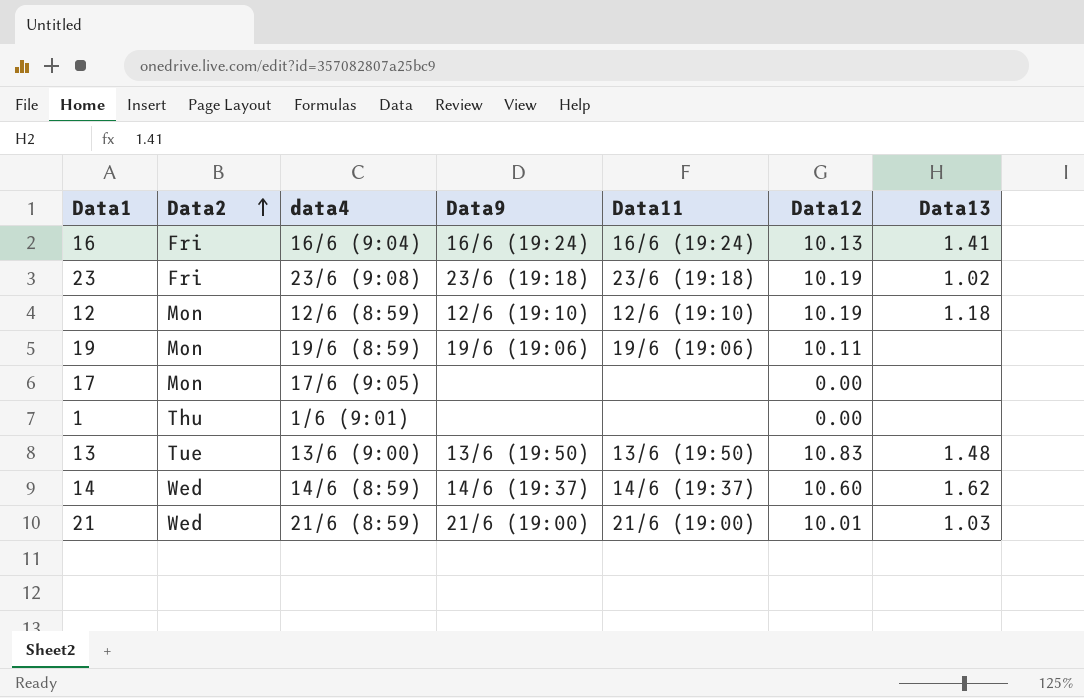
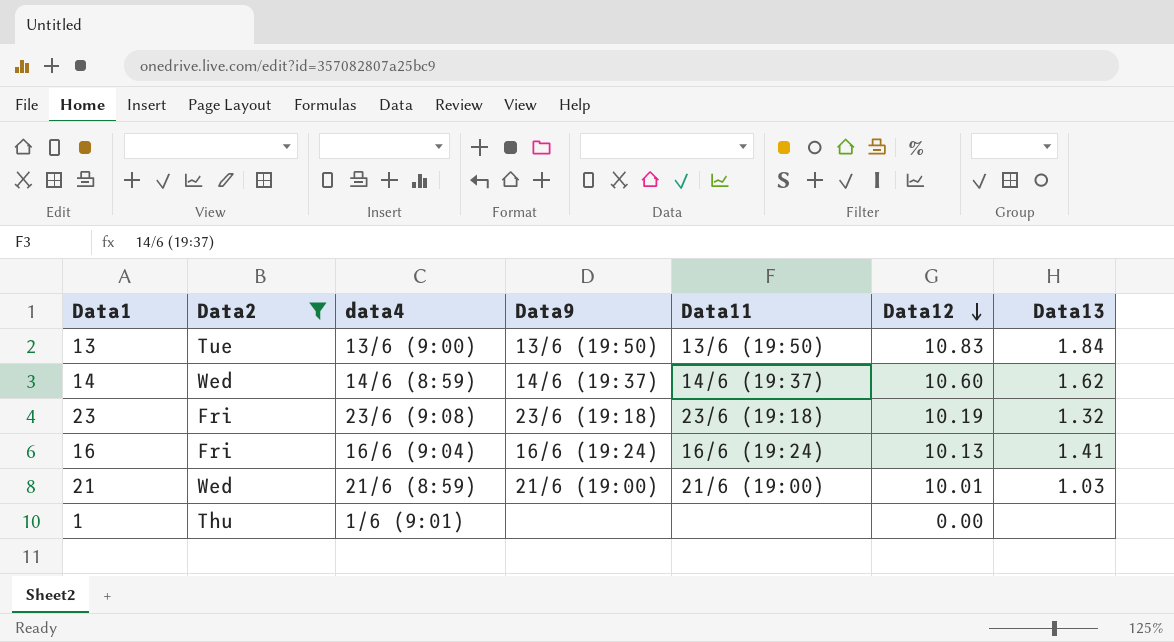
filter: none -> Data2 != Mon
row order: Data2 ascending -> Data12 descending
13 | Data13: 1.48 -> 1.84
23 | Data13: 1.02 -> 1.32

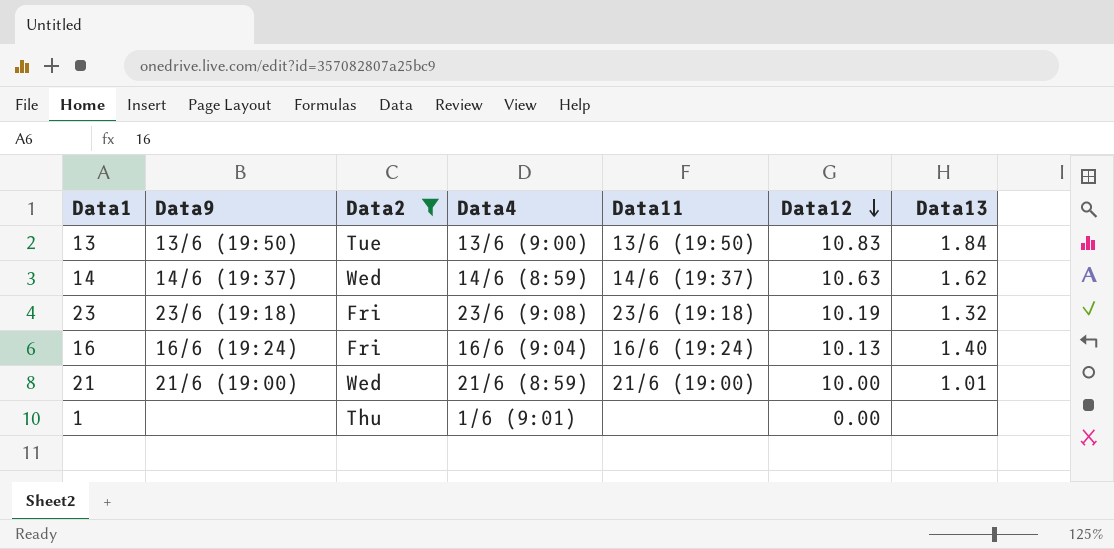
column Data9 | position: 4 -> 2
column name: data4 -> Data4
14 | Data12: 10.60 -> 10.63
16 | Data13: 1.41 -> 1.40
21 | Data12: 10.01 -> 10.00
21 | Data13: 1.03 -> 1.01

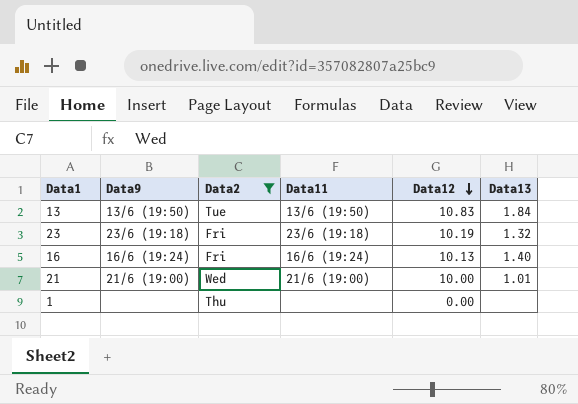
column Data4 | position: 4 -> none
row 14: 14/6 (19:37) | Wed | 14/6 (8:59) | 14/6 (19:37) | 10.63 | 1.62 -> none

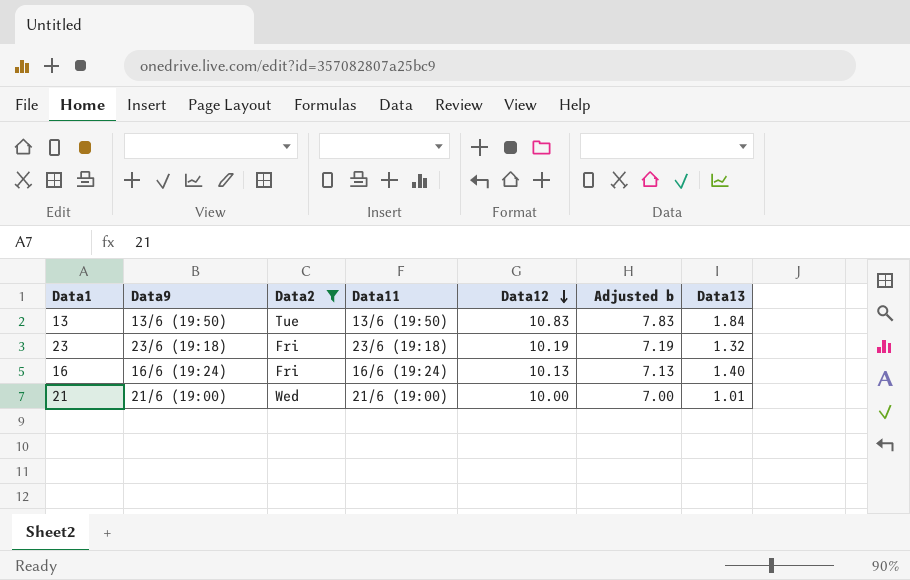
column Adjusted b | formula: none -> [Data12] - 3
row 1: none | Thu | none | 0.00 | none -> none

